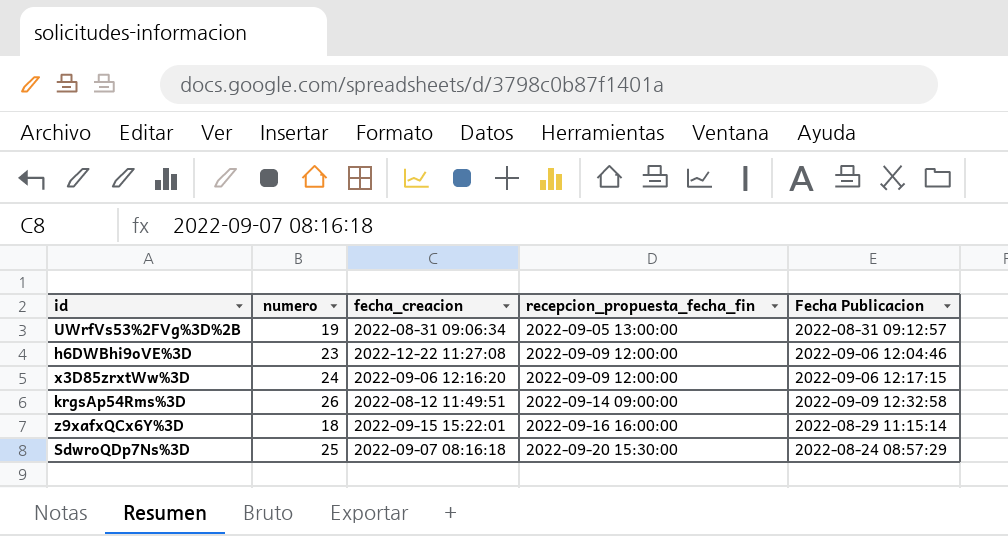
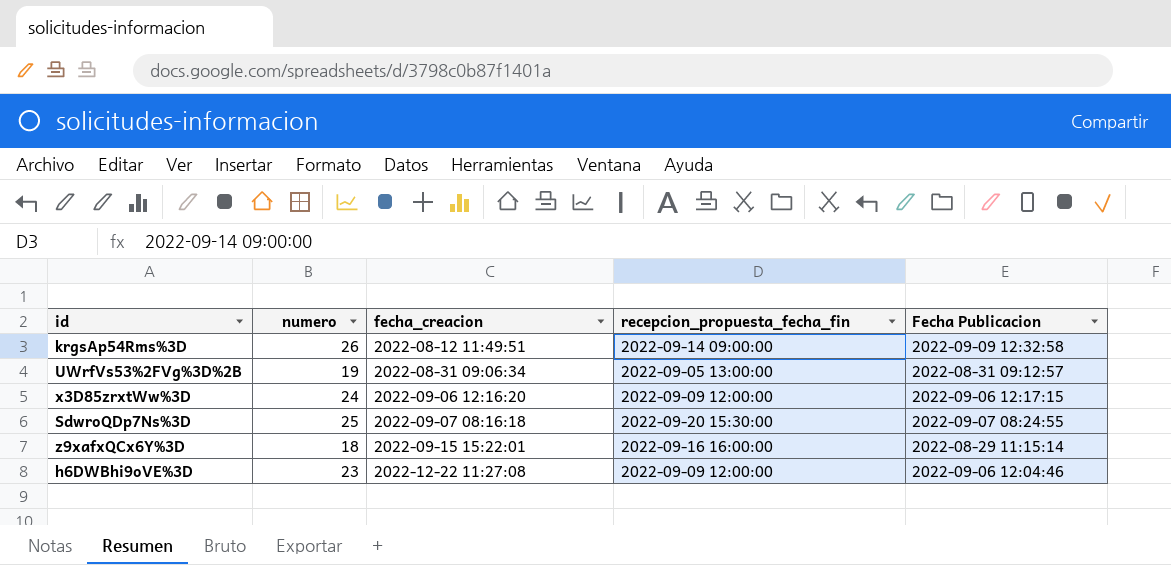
row order: recepcion_propuesta_fecha_fin ascending -> fecha_creacion ascending
SdwroQDp7Ns%3D | Fecha Publicacion: 2022-08-24 08:57:29 -> 2022-09-07 08:24:55

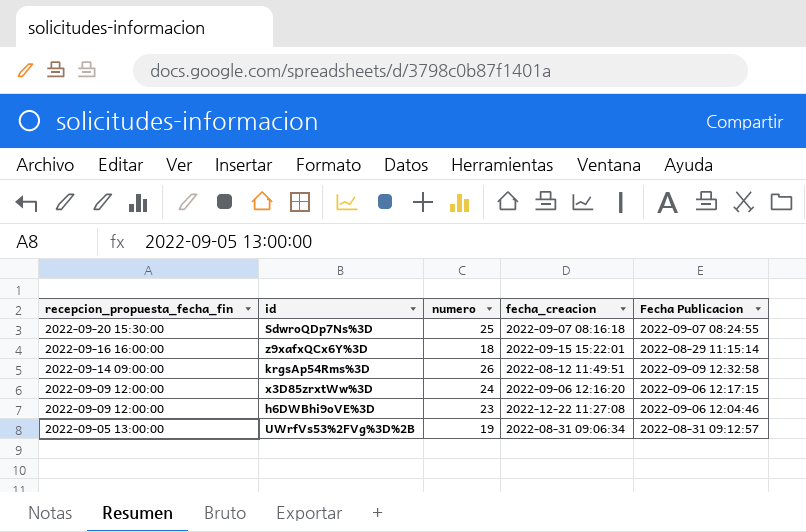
row order: fecha_creacion ascending -> recepcion_propuesta_fecha_fin descending
column recepcion_propuesta_fecha_fin | position: 4 -> 1

